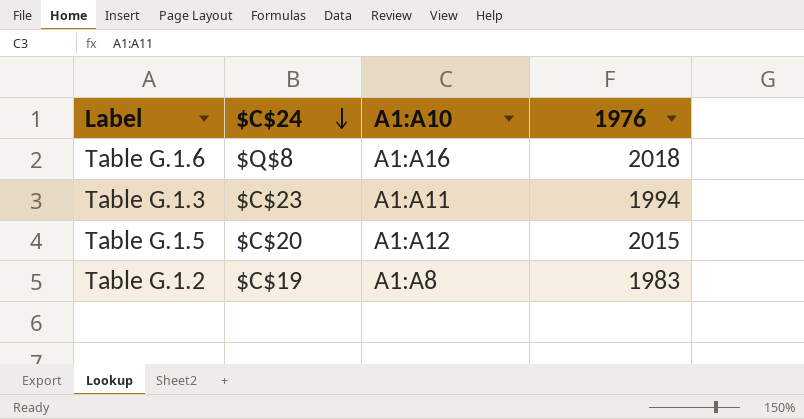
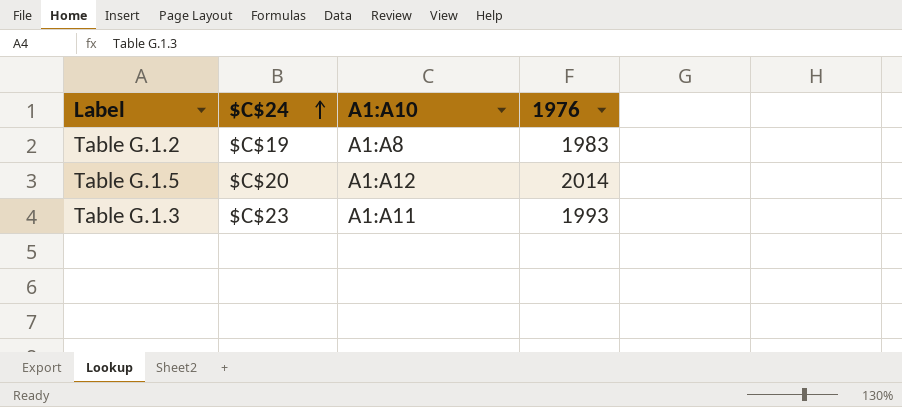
row order: $C$24 descending -> $C$24 ascending
row Table G.1.6: $Q$8 | A1:A16 | 2018 -> none
Table G.1.5 | 1976: 2015 -> 2014
Table G.1.3 | 1976: 1994 -> 1993

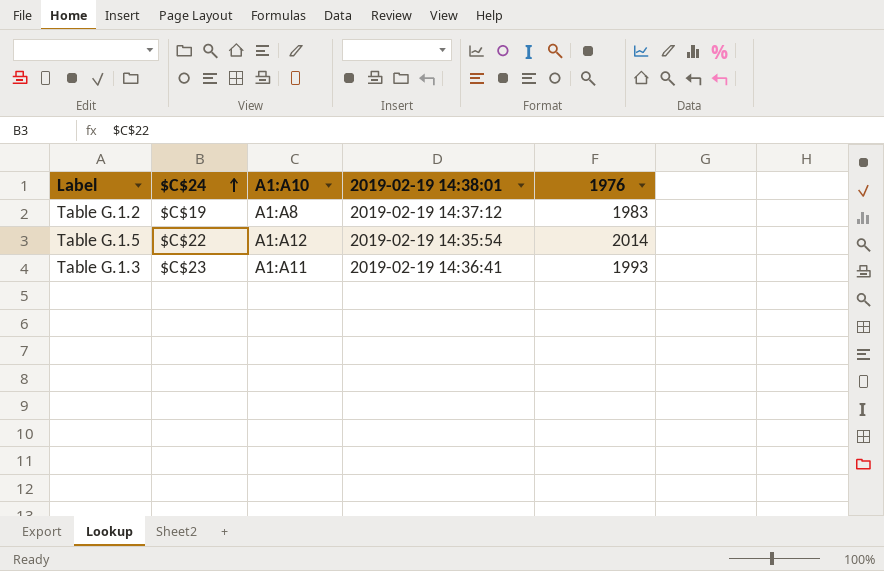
column 2019-02-19 14:38:01 | position: none -> 4
Table G.1.5 | $C$24: $C$20 -> $C$22

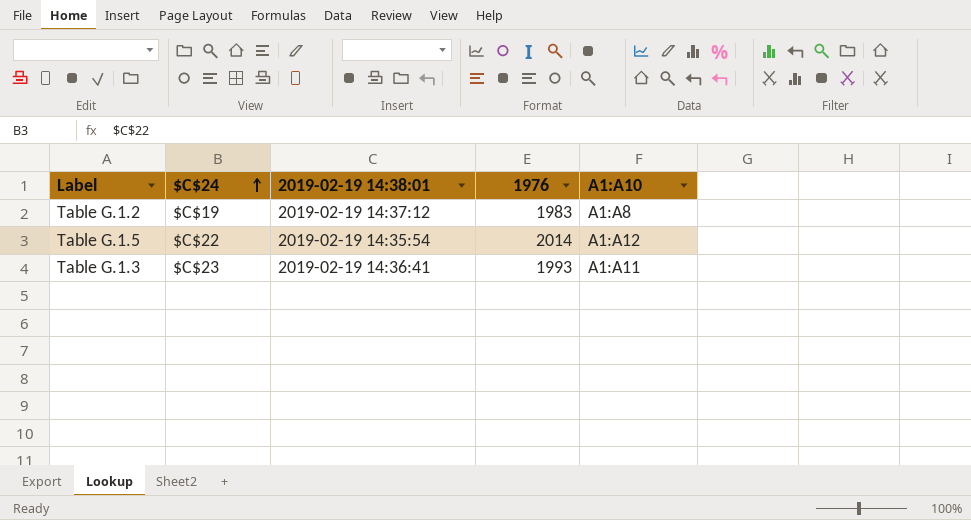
column A1:A10 | position: 3 -> 5

